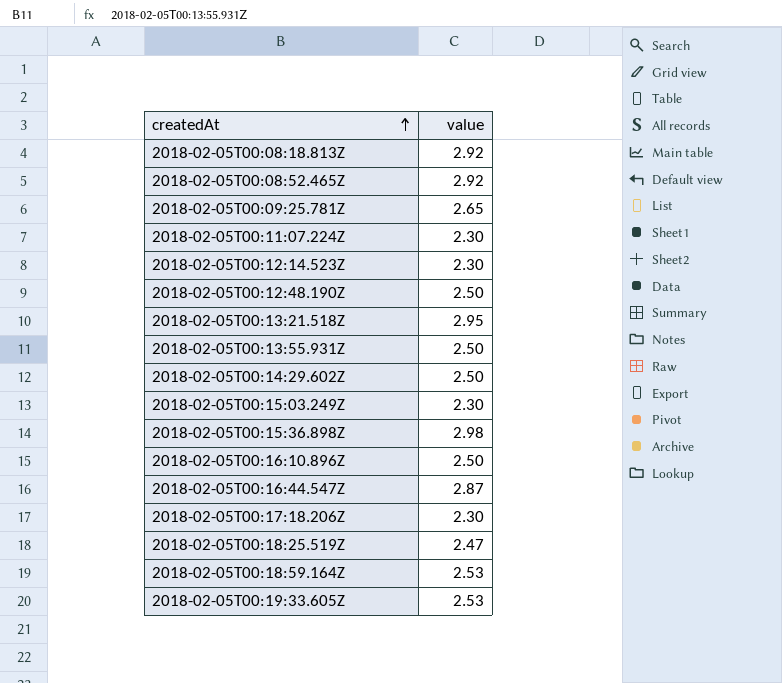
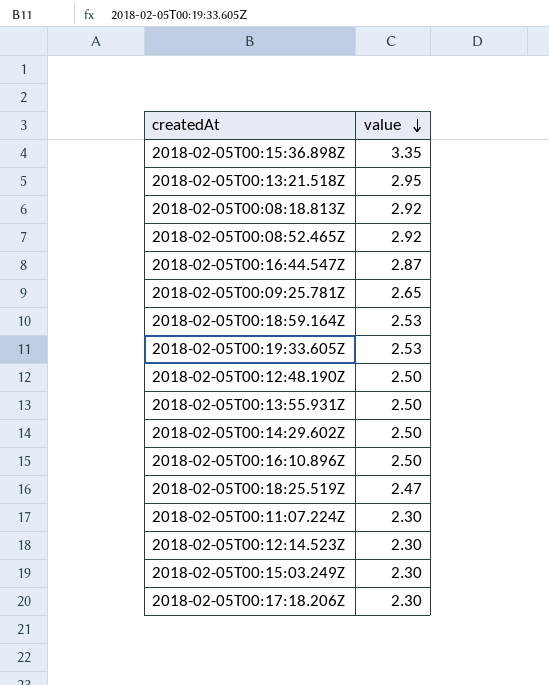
row order: createdAt ascending -> value descending
2018-02-05T00:15:36.898Z | value: 2.98 -> 3.35

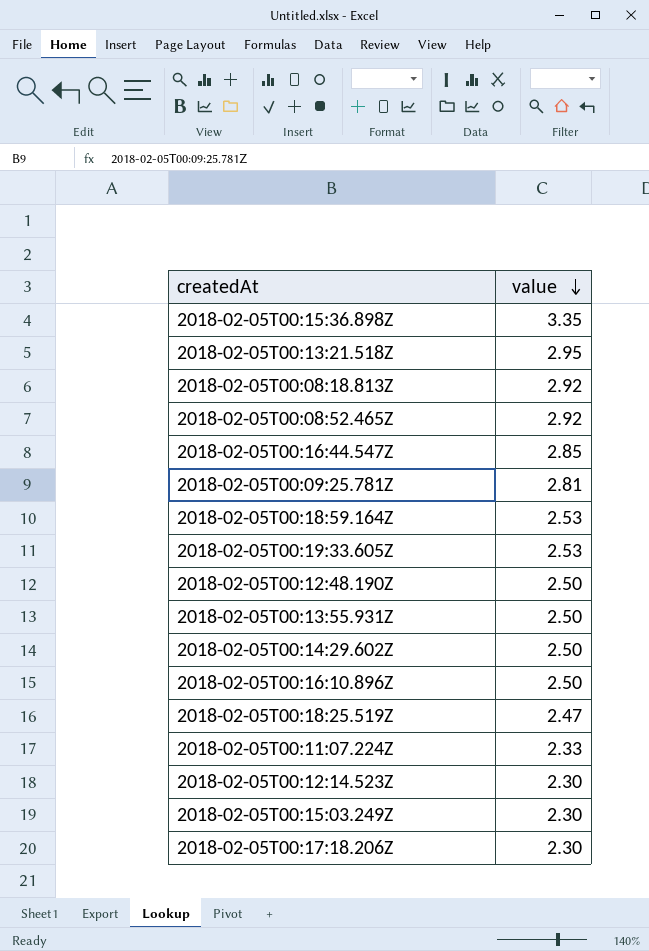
2018-02-05T00:16:44.547Z | value: 2.87 -> 2.85
2018-02-05T00:09:25.781Z | value: 2.65 -> 2.81
2018-02-05T00:11:07.224Z | value: 2.30 -> 2.33

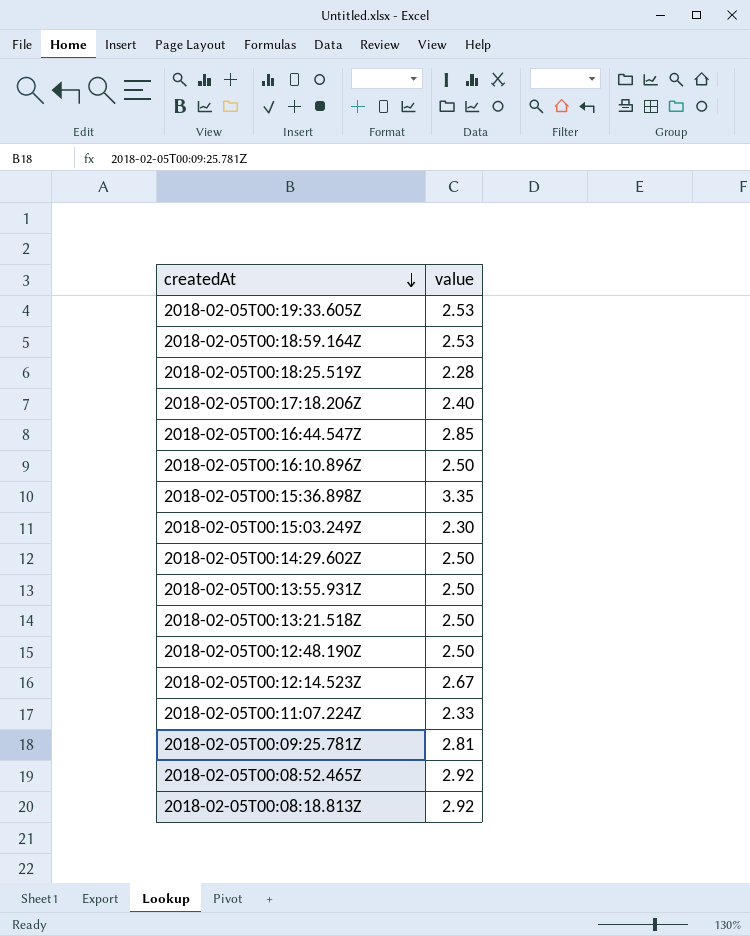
row order: value descending -> createdAt descending
2018-02-05T00:18:25.519Z | value: 2.47 -> 2.28
2018-02-05T00:17:18.206Z | value: 2.30 -> 2.40
2018-02-05T00:13:21.518Z | value: 2.95 -> 2.50
2018-02-05T00:12:14.523Z | value: 2.30 -> 2.67

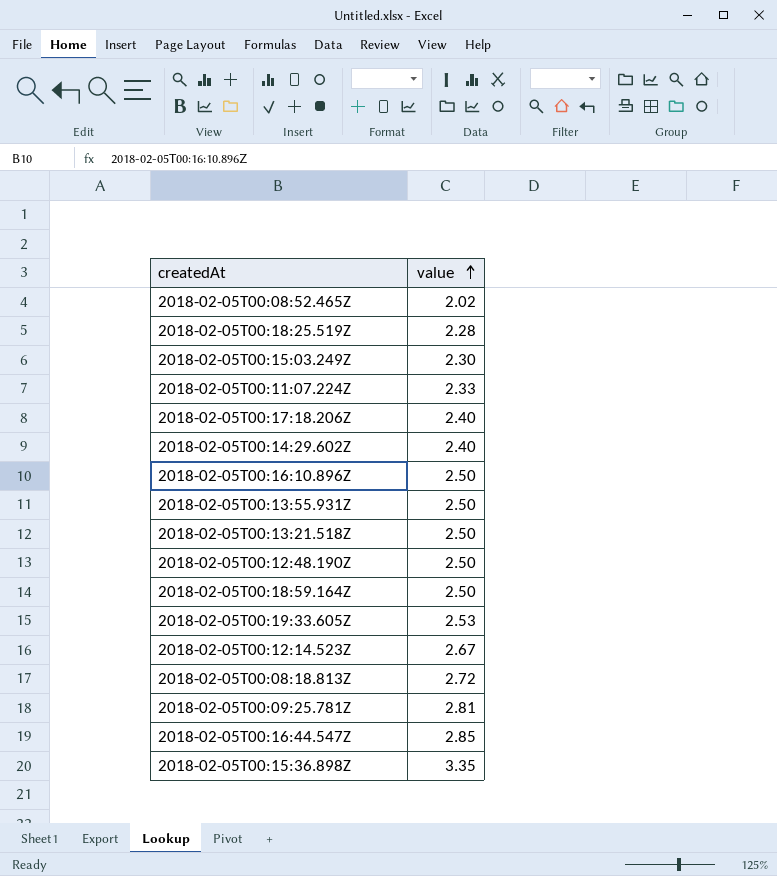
row order: createdAt descending -> value ascending
2018-02-05T00:08:52.465Z | value: 2.92 -> 2.02
2018-02-05T00:14:29.602Z | value: 2.50 -> 2.40
2018-02-05T00:18:59.164Z | value: 2.53 -> 2.50
2018-02-05T00:08:18.813Z | value: 2.92 -> 2.72

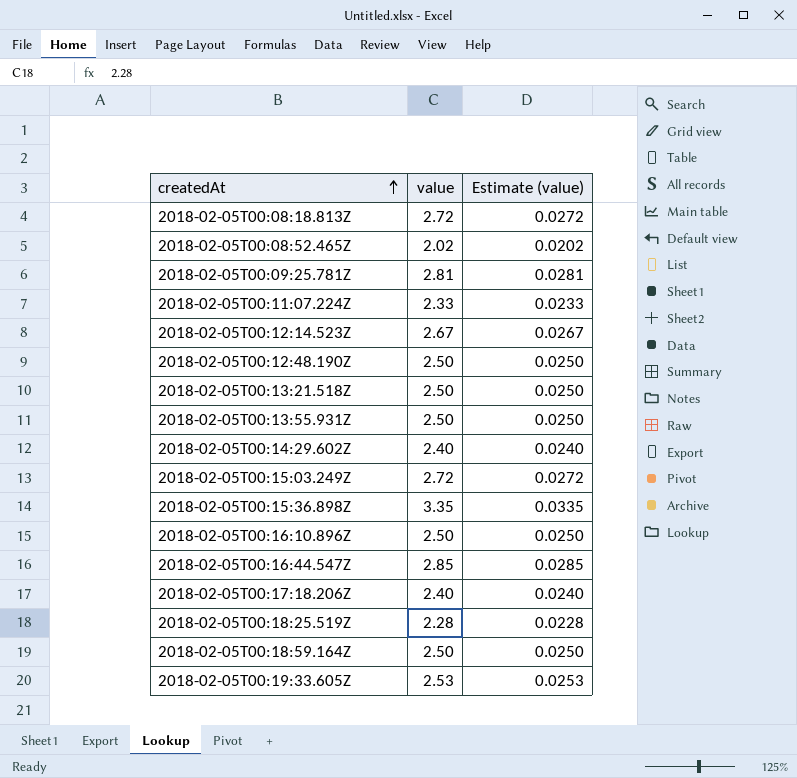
row order: value ascending -> createdAt ascending
column Estimate (value) | formula: none -> [value] * 0.01
2018-02-05T00:15:03.249Z | value: 2.30 -> 2.72

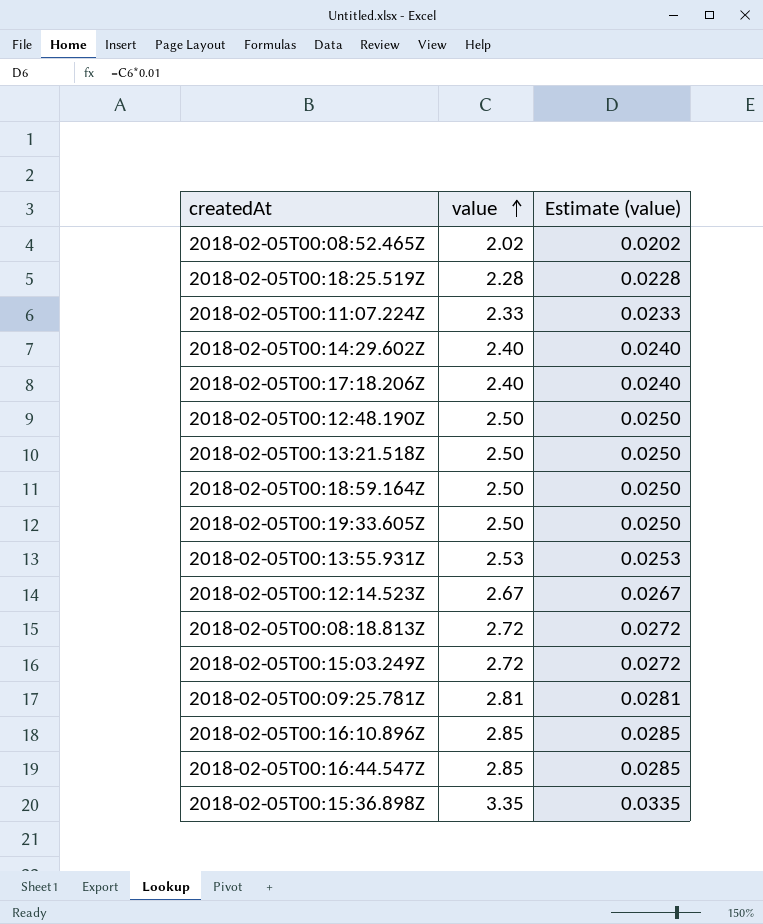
row order: createdAt ascending -> value ascending
2018-02-05T00:19:33.605Z | value: 2.53 -> 2.50
2018-02-05T00:19:33.605Z | Estimate (value): 0.0253 -> 0.0250
2018-02-05T00:13:55.931Z | value: 2.50 -> 2.53
2018-02-05T00:13:55.931Z | Estimate (value): 0.0250 -> 0.0253
2018-02-05T00:16:10.896Z | value: 2.50 -> 2.85
2018-02-05T00:16:10.896Z | Estimate (value): 0.0250 -> 0.0285

